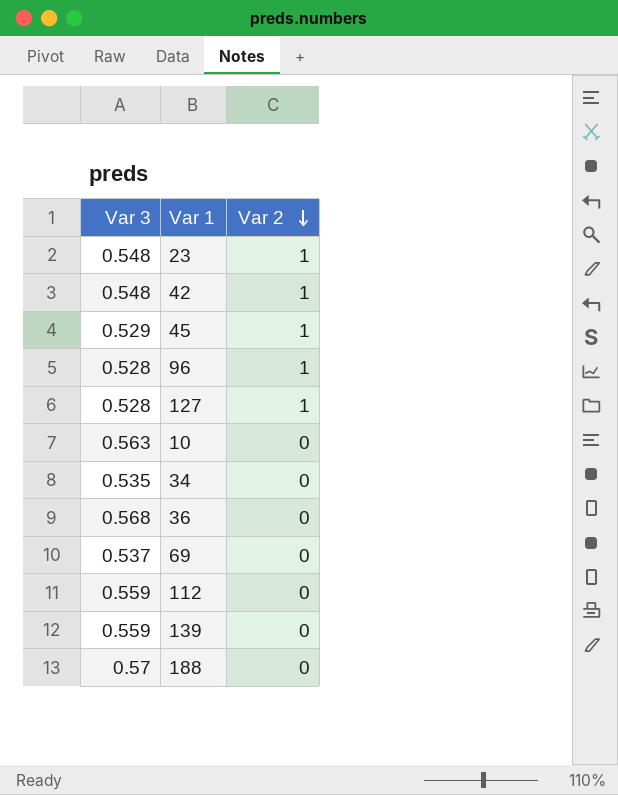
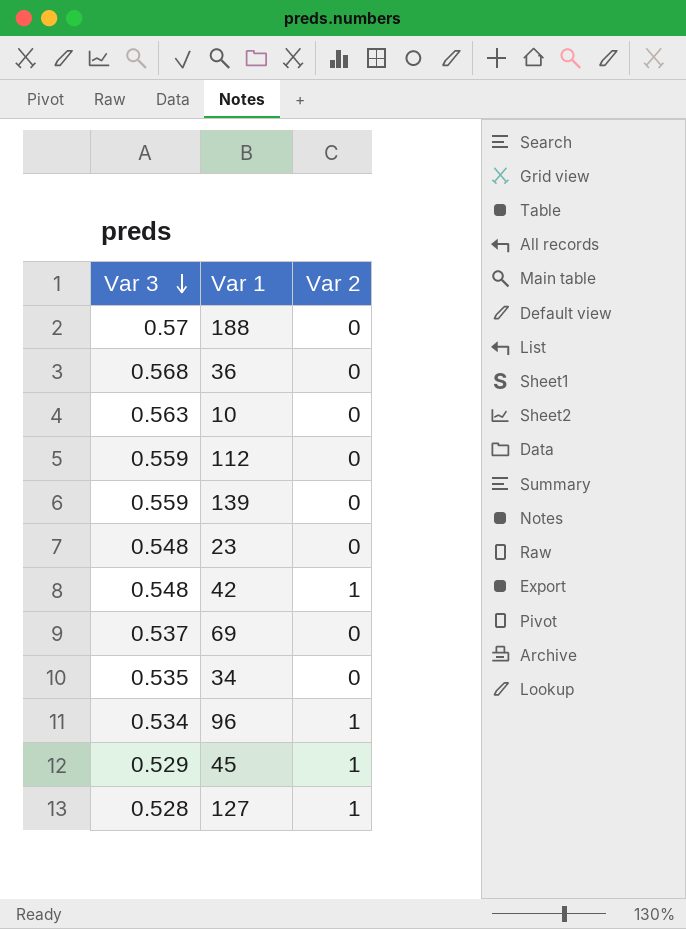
row order: Var 2 descending -> Var 3 descending
23 | Var 2: 1 -> 0
96 | Var 3: 0.528 -> 0.534

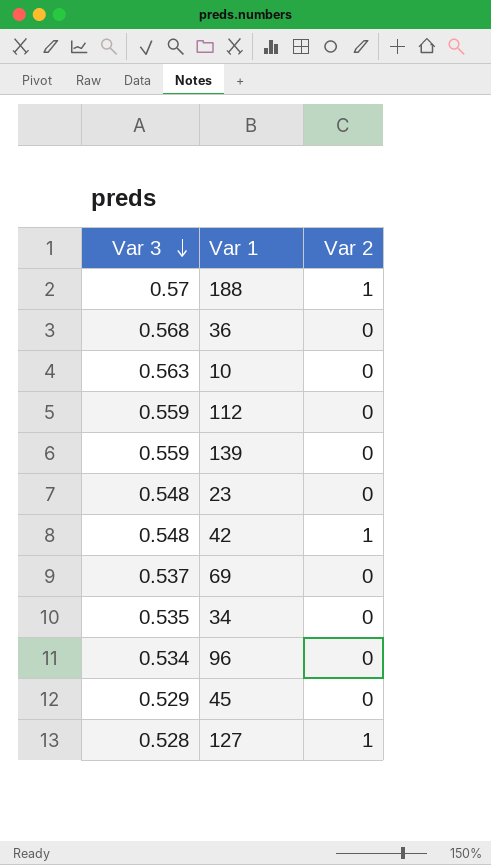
188 | Var 2: 0 -> 1
96 | Var 2: 1 -> 0
45 | Var 2: 1 -> 0

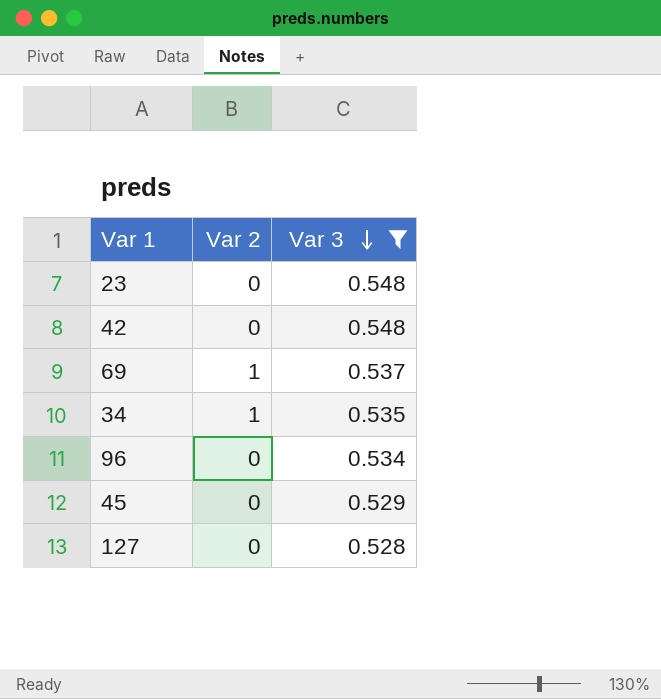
filter: none -> Var 3 <= 0.548
column Var 3 | position: 1 -> 3
42 | Var 2: 1 -> 0
69 | Var 2: 0 -> 1
34 | Var 2: 0 -> 1
127 | Var 2: 1 -> 0

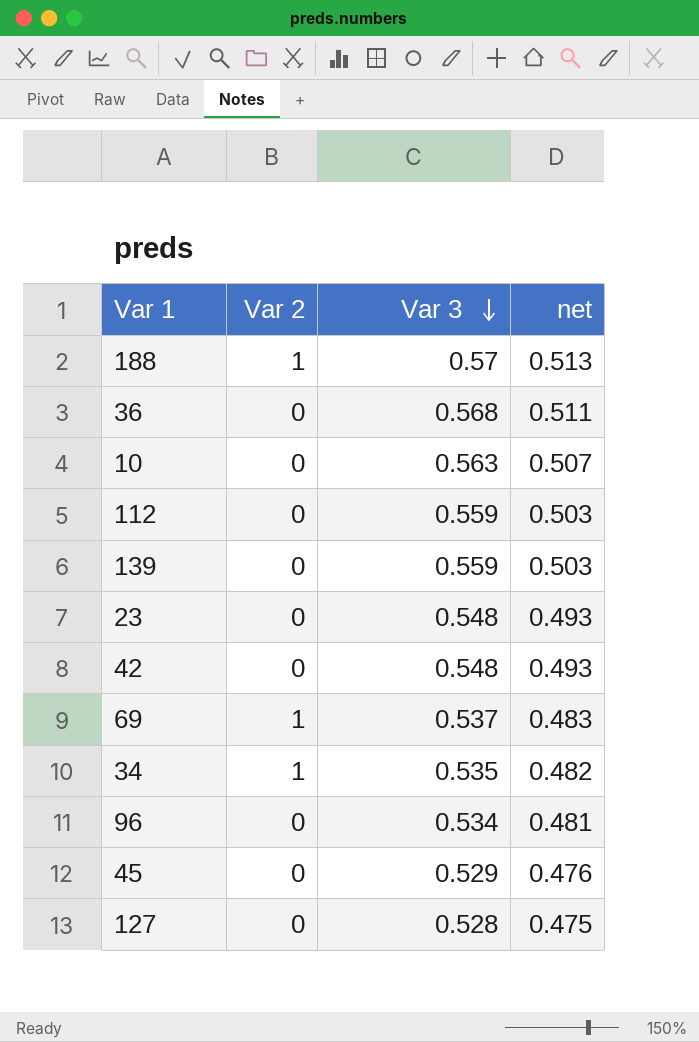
filter: Var 3 <= 0.548 -> none
column net | formula: none -> [Var 3] * 0.9

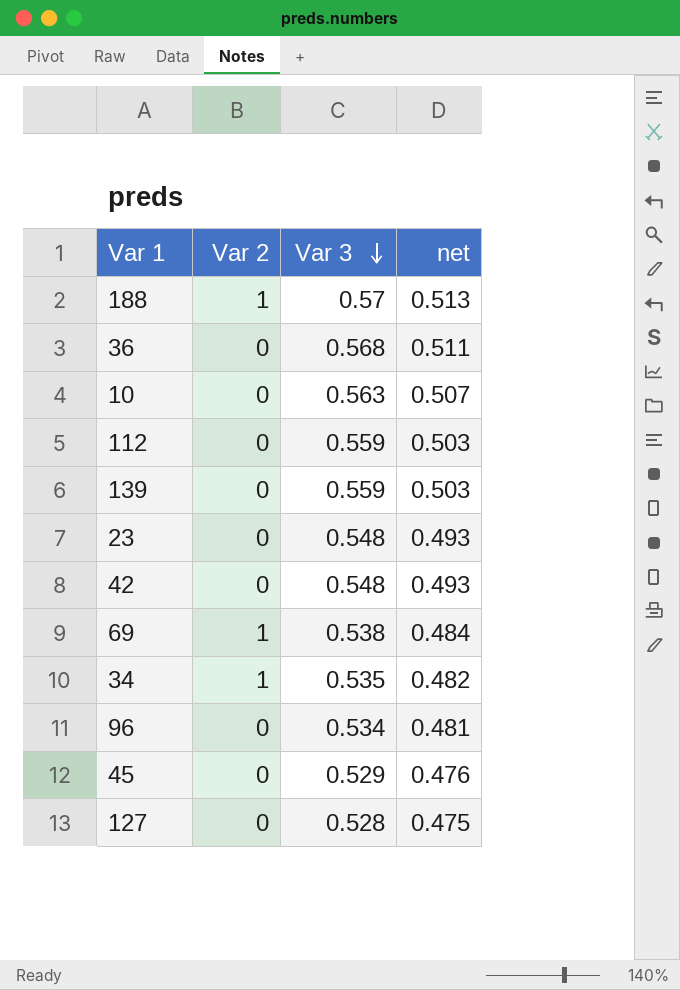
69 | Var 3: 0.537 -> 0.538
69 | net: 0.483 -> 0.484

